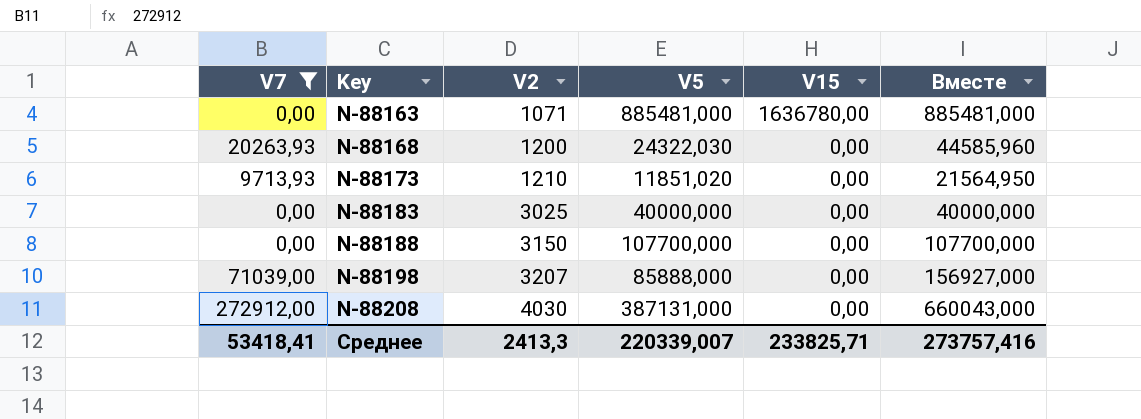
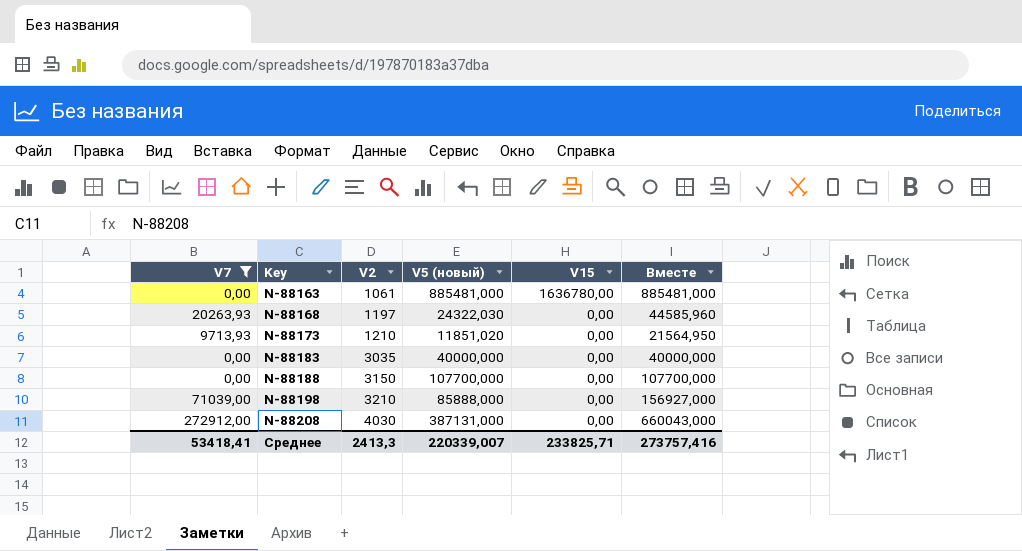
column name: V5 -> V5 (новый)
N-88163 | V2: 1071 -> 1061
N-88168 | V2: 1200 -> 1197
N-88183 | V2: 3025 -> 3035
N-88198 | V2: 3207 -> 3210

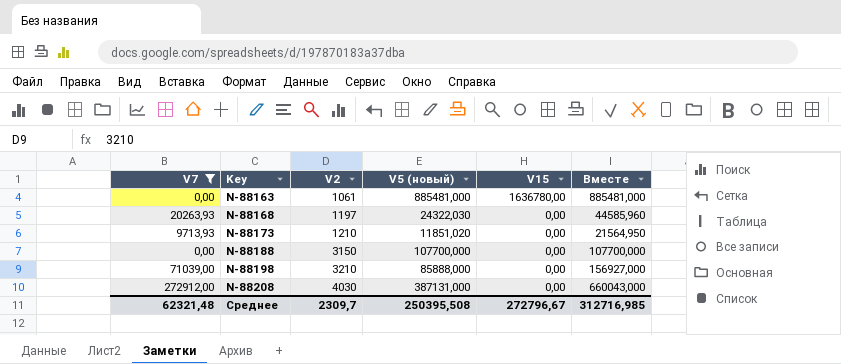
row N-88183: 0,00 | 3035 | 40000,000 | 0,00 | 40000,000 -> none
Среднее | V7: 53418,41 -> 62321,48
Среднее | V2: 2413,3 -> 2309,7
Среднее | V5 (новый): 220339,007 -> 250395,508
Среднее | V15: 233825,71 -> 272796,67
Среднее | Вместе: 273757,416 -> 312716,985

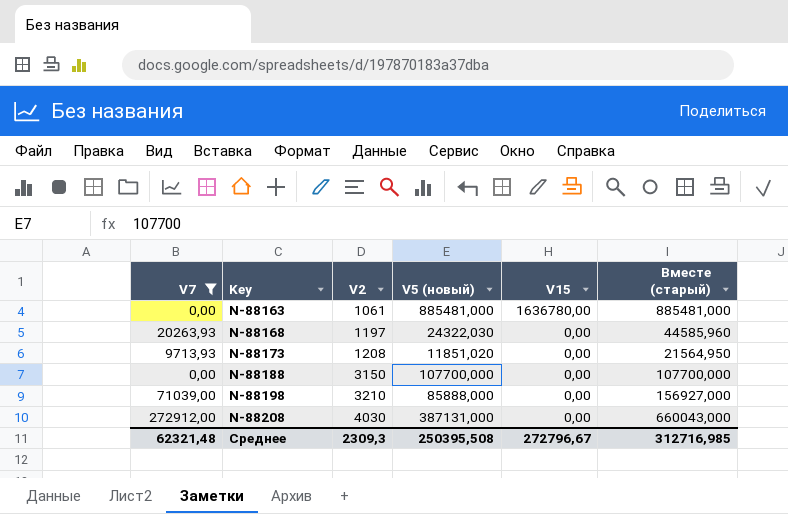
column name: Вместе -> Вместе (старый)
N-88173 | V2: 1210 -> 1208
Среднее | V2: 2309,7 -> 2309,3

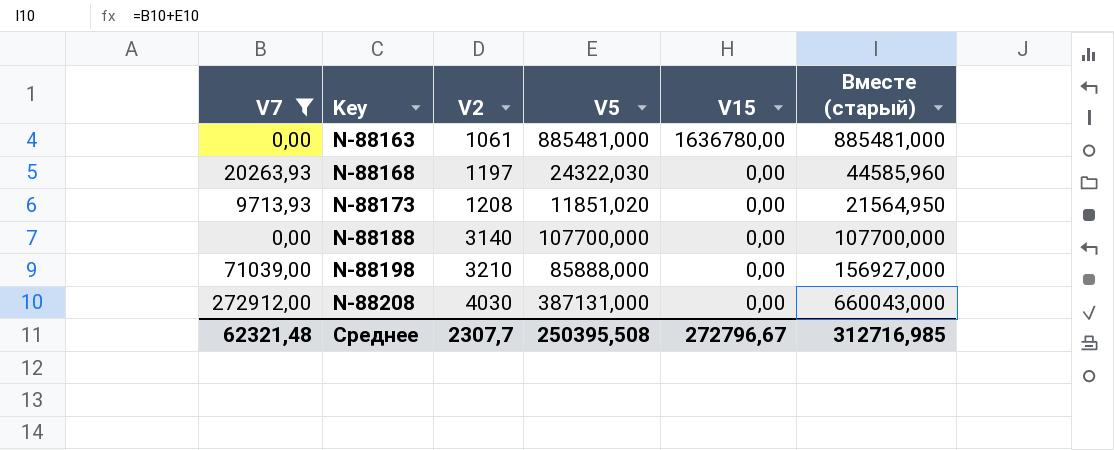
column name: V5 (новый) -> V5
N-88188 | V2: 3150 -> 3140
Среднее | V2: 2309,3 -> 2307,7

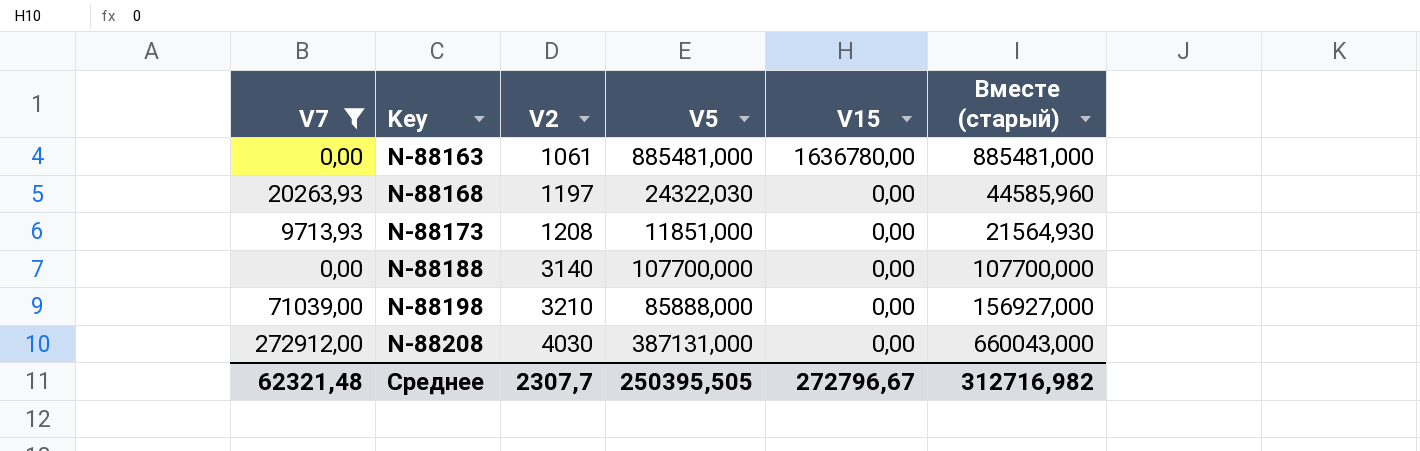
N-88173 | V5: 11851,020 -> 11851,000
N-88173 | Вместе (старый): 21564,950 -> 21564,930
Среднее | V5: 250395,508 -> 250395,505
Среднее | Вместе (старый): 312716,985 -> 312716,982

